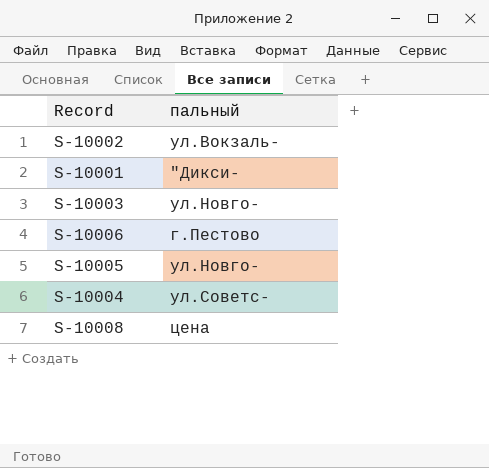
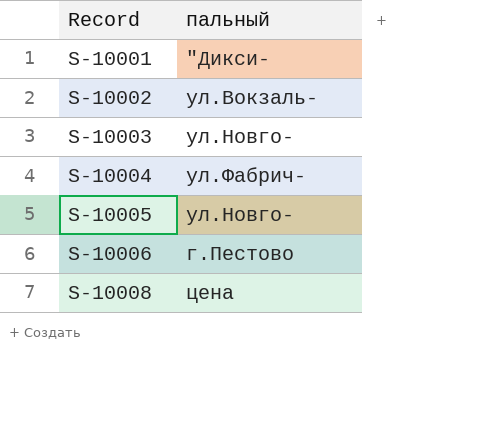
row order: none -> Record ascending
S-10004 | пальный: ул.Советс- -> ул.Фабрич-

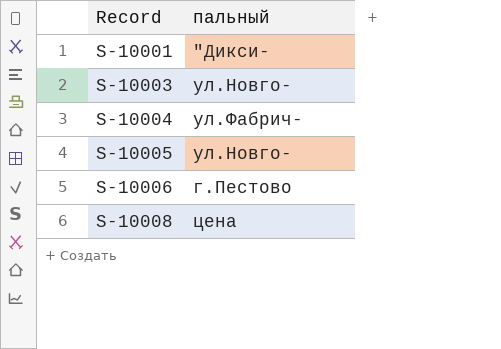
row S-10002: ул.Вокзаль- -> none

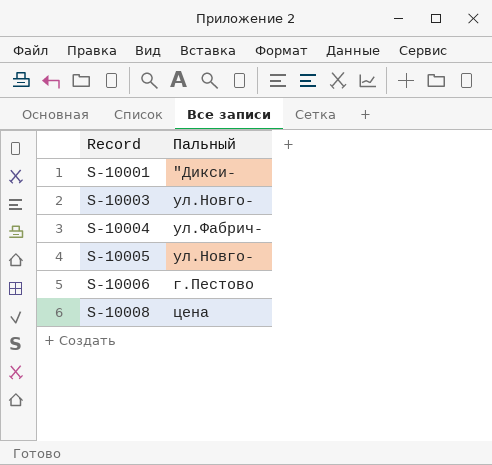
column name: пальный -> Пальный

